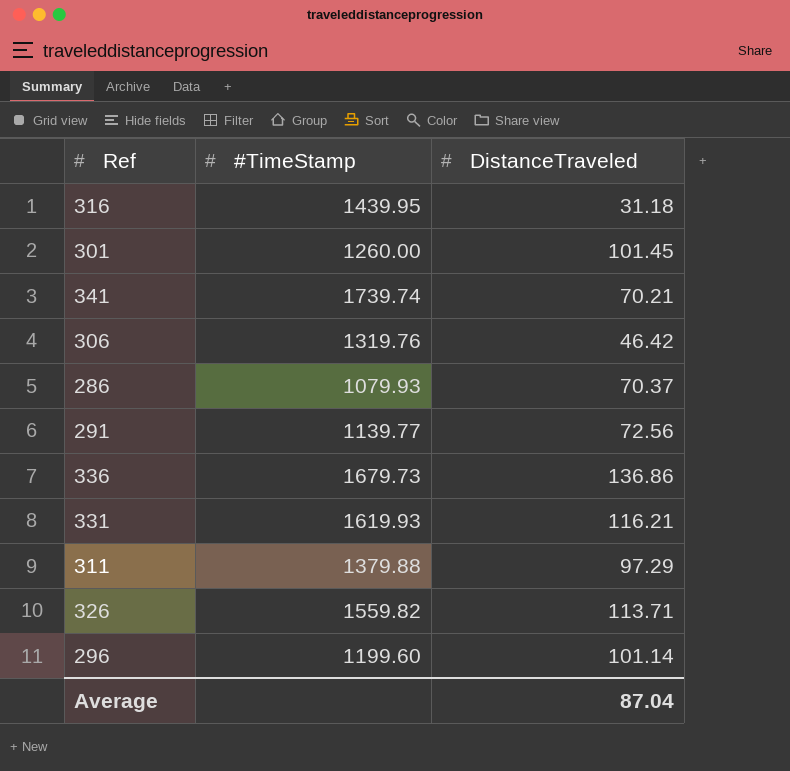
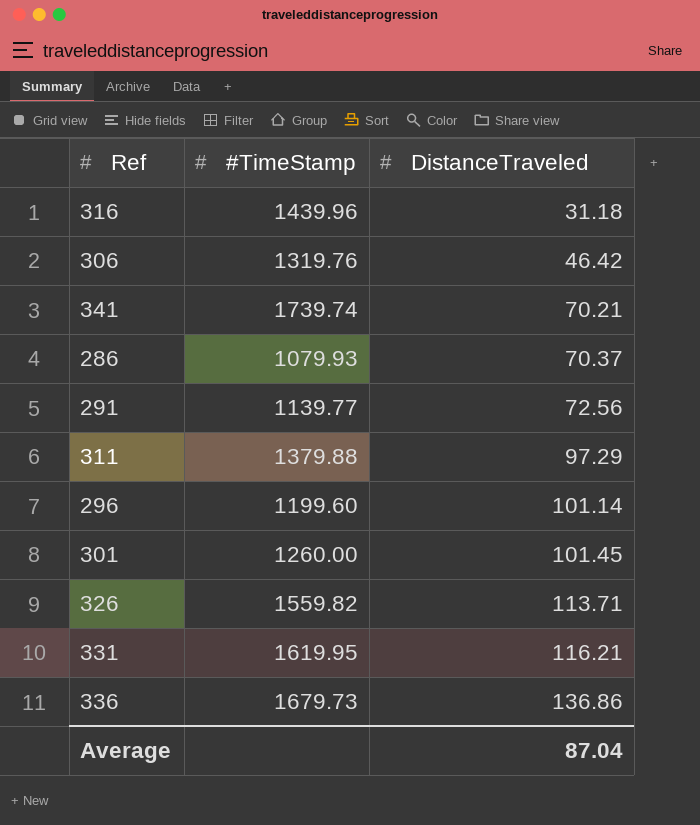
row order: none -> DistanceTraveled ascending
316 | #TimeStamp: 1439.95 -> 1439.96
331 | #TimeStamp: 1619.93 -> 1619.95

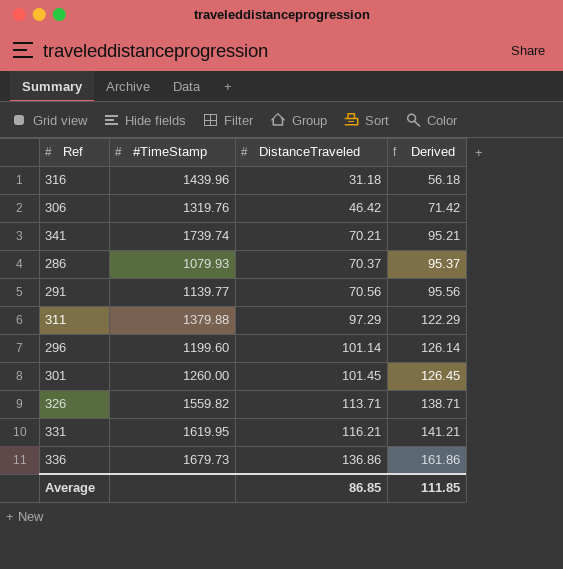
column Derived | formula: none -> [DistanceTraveled] + 25
291 | DistanceTraveled: 72.56 -> 70.56
Average | DistanceTraveled: 87.04 -> 86.85

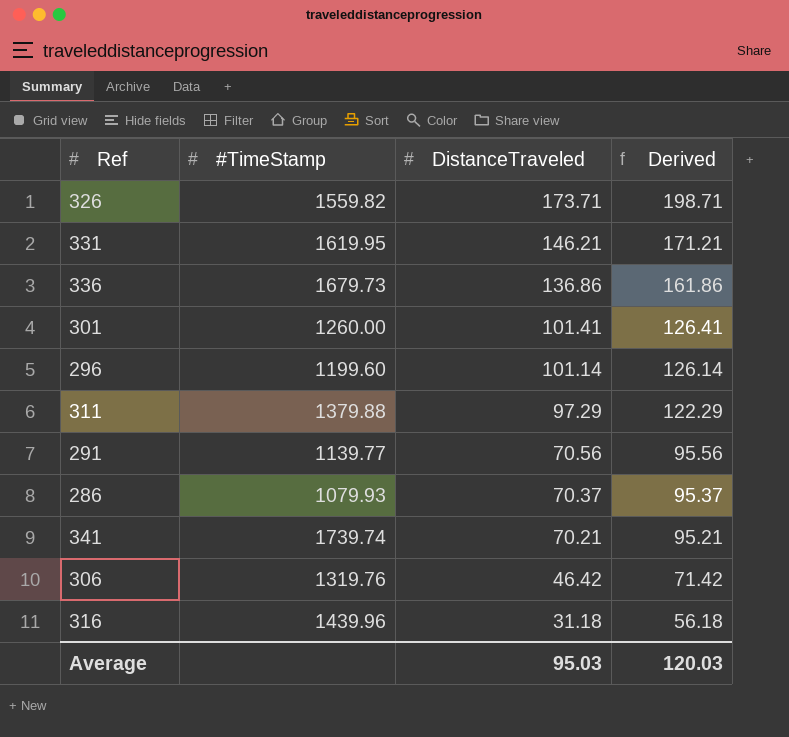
row order: DistanceTraveled ascending -> DistanceTraveled descending
326 | DistanceTraveled: 113.71 -> 173.71
326 | Derived: 138.71 -> 198.71
331 | DistanceTraveled: 116.21 -> 146.21
331 | Derived: 141.21 -> 171.21
301 | DistanceTraveled: 101.45 -> 101.41
301 | Derived: 126.45 -> 126.41
Average | DistanceTraveled: 86.85 -> 95.03
Average | Derived: 111.85 -> 120.03

